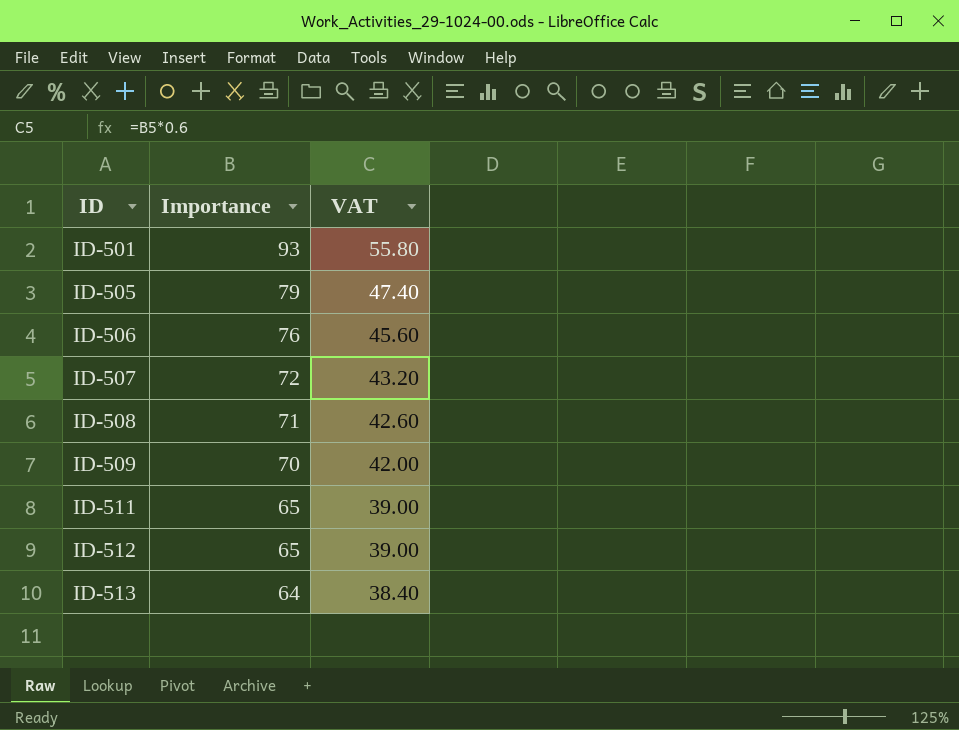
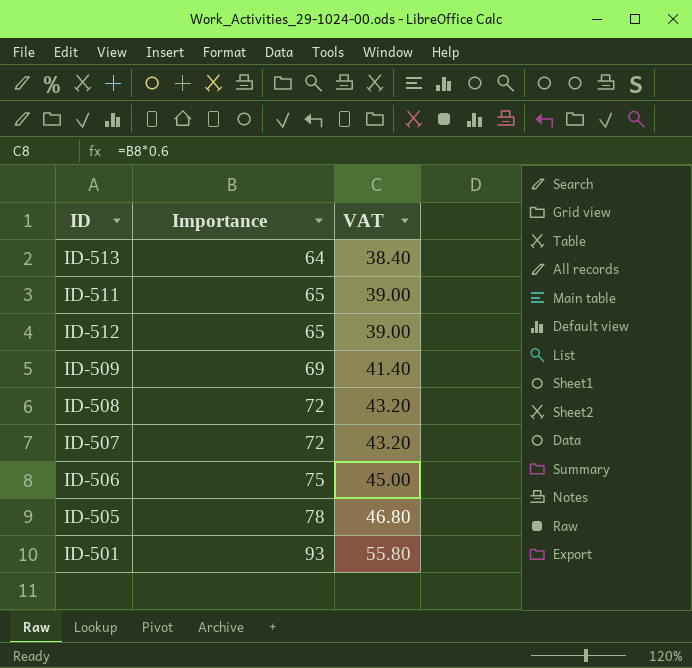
row order: ID ascending -> Importance ascending
ID-509 | Importance: 70 -> 69
ID-509 | VAT: 42.00 -> 41.40
ID-508 | Importance: 71 -> 72
ID-508 | VAT: 42.60 -> 43.20
ID-506 | Importance: 76 -> 75
ID-506 | VAT: 45.60 -> 45.00
ID-505 | Importance: 79 -> 78
ID-505 | VAT: 47.40 -> 46.80

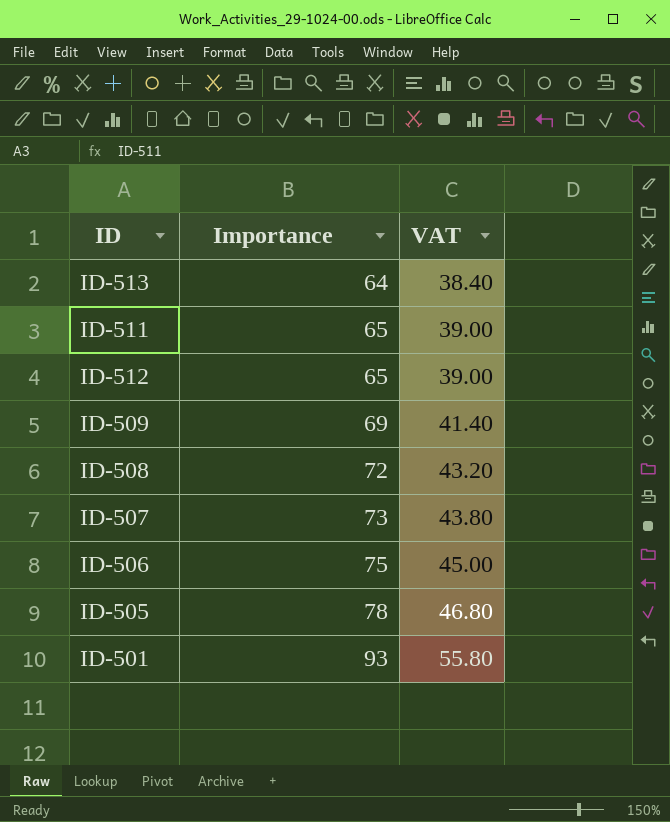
ID-507 | Importance: 72 -> 73
ID-507 | VAT: 43.20 -> 43.80

